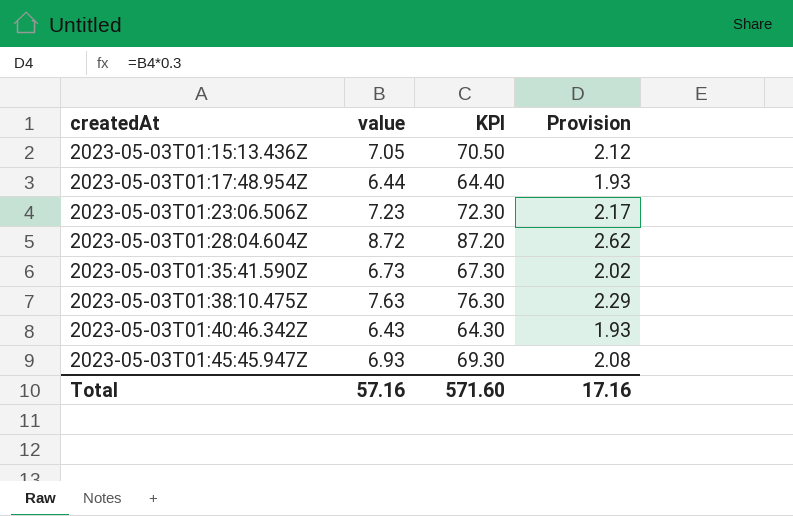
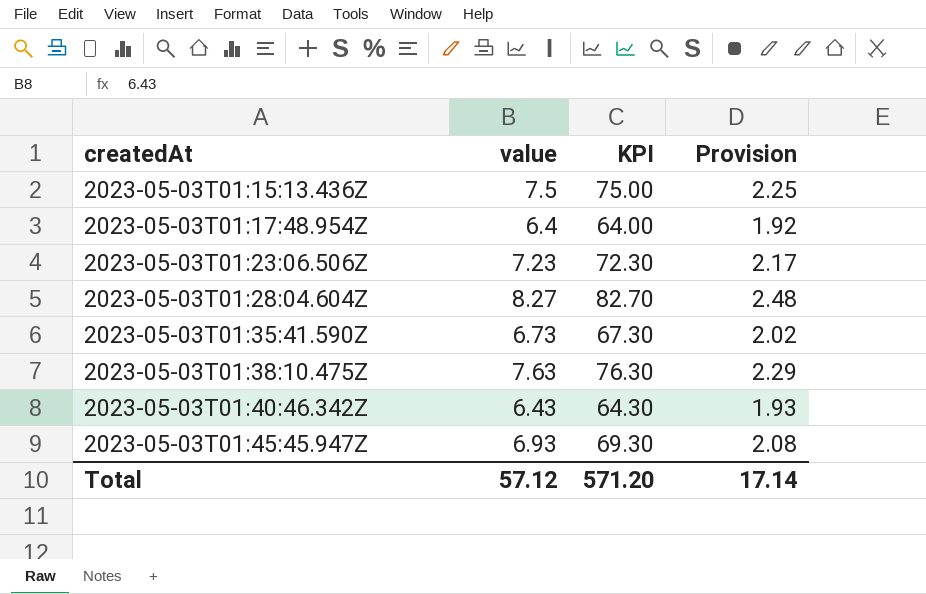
2023-05-03T01:15:13.436Z | value: 7.05 -> 7.5
2023-05-03T01:15:13.436Z | KPI: 70.50 -> 75.00
2023-05-03T01:15:13.436Z | Provision: 2.12 -> 2.25
2023-05-03T01:17:48.954Z | value: 6.44 -> 6.4
2023-05-03T01:17:48.954Z | KPI: 64.40 -> 64.00
2023-05-03T01:17:48.954Z | Provision: 1.93 -> 1.92
2023-05-03T01:28:04.604Z | value: 8.72 -> 8.27
2023-05-03T01:28:04.604Z | KPI: 87.20 -> 82.70
2023-05-03T01:28:04.604Z | Provision: 2.62 -> 2.48
Total | value: 57.16 -> 57.12
Total | KPI: 571.60 -> 571.20
Total | Provision: 17.16 -> 17.14

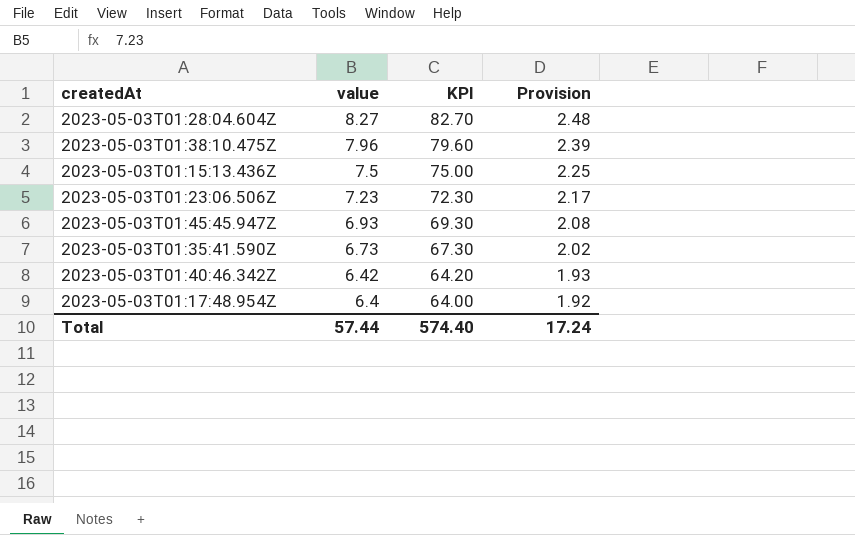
row order: createdAt ascending -> value descending
2023-05-03T01:38:10.475Z | value: 7.63 -> 7.96
2023-05-03T01:38:10.475Z | KPI: 76.30 -> 79.60
2023-05-03T01:38:10.475Z | Provision: 2.29 -> 2.39
2023-05-03T01:40:46.342Z | value: 6.43 -> 6.42
2023-05-03T01:40:46.342Z | KPI: 64.30 -> 64.20
Total | value: 57.12 -> 57.44
Total | KPI: 571.20 -> 574.40
Total | Provision: 17.14 -> 17.24

